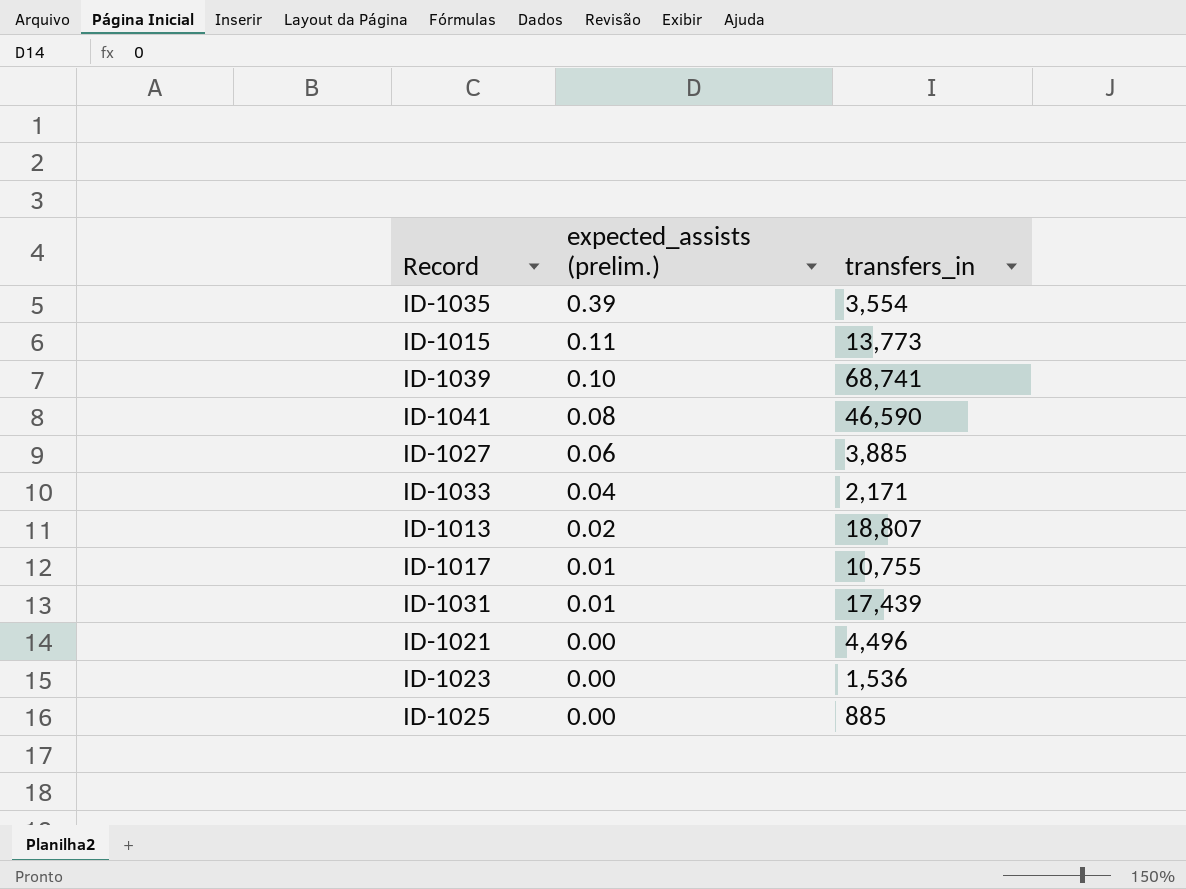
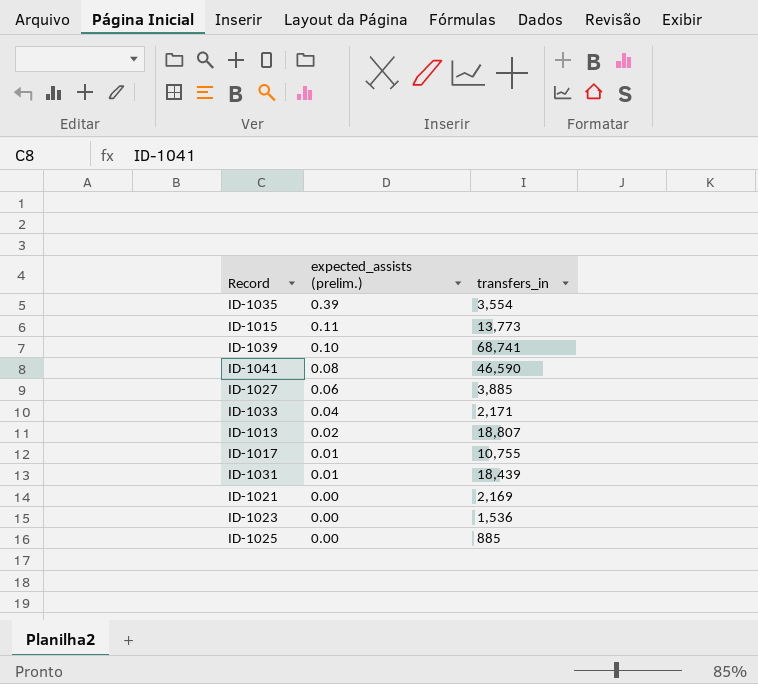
ID-1031 | transfers_in: 17,439 -> 18,439
ID-1021 | transfers_in: 4,496 -> 2,169

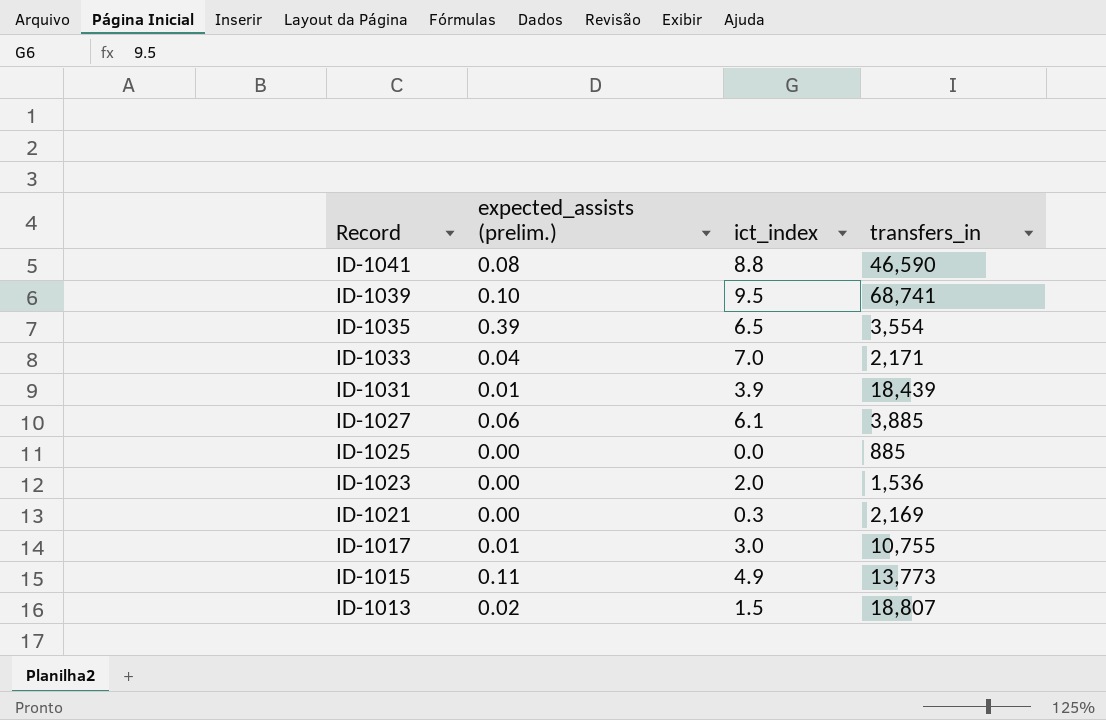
row order: expected_assists (prelim.) descending -> Record descending
column ict_index | position: none -> 3

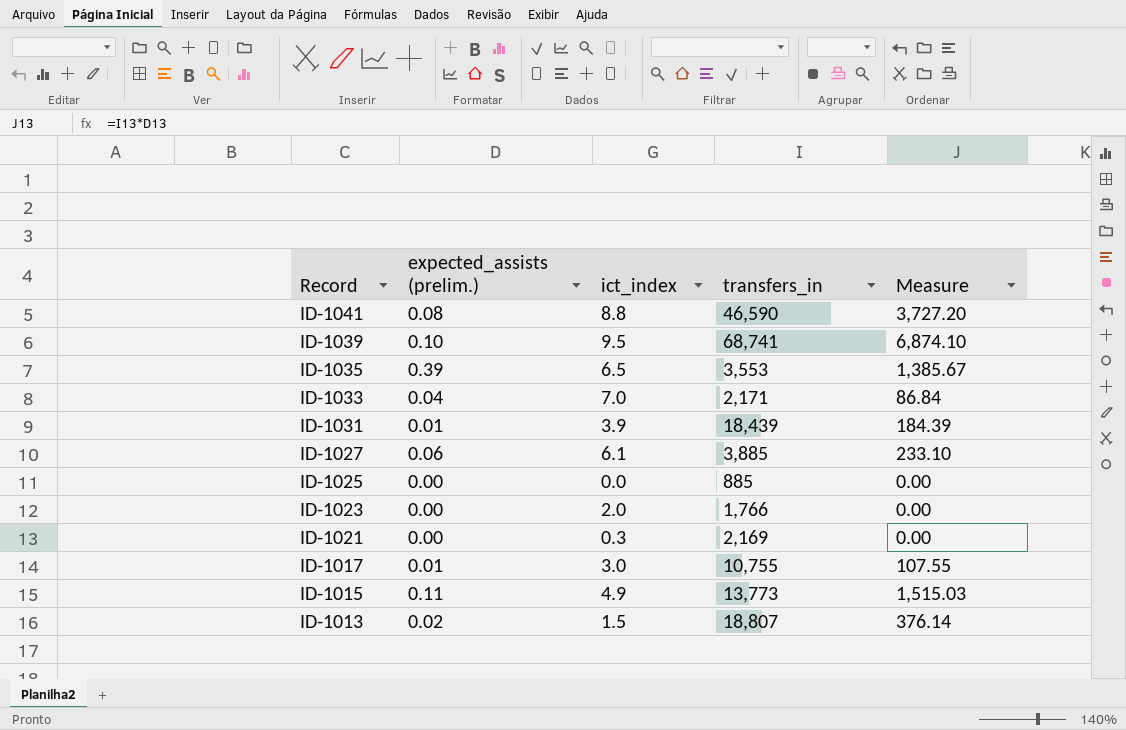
column Measure | formula: none -> [expected_assists (prelim.)] * [transfers_in]
ID-1035 | transfers_in: 3,554 -> 3,553
ID-1023 | transfers_in: 1,536 -> 1,766

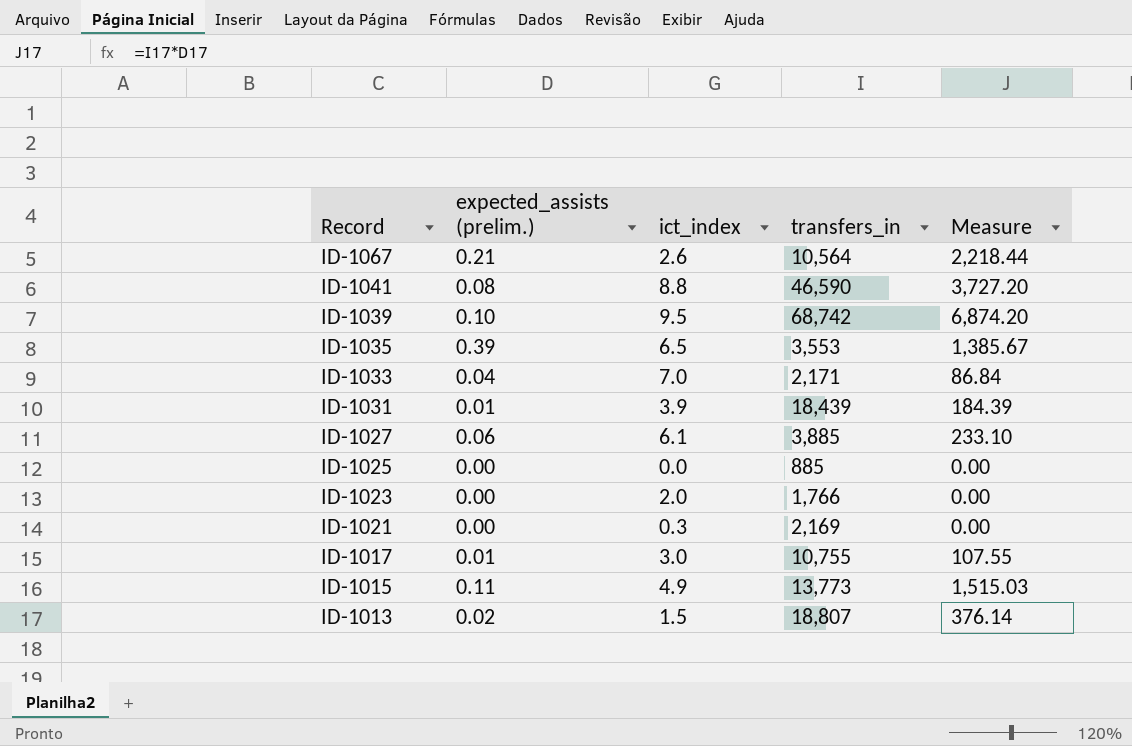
row ID-1067: none -> 0.21 | 2.6 | 10,564 | 2,218.44
ID-1039 | transfers_in: 68,741 -> 68,742
ID-1039 | Measure: 6,874.10 -> 6,874.20

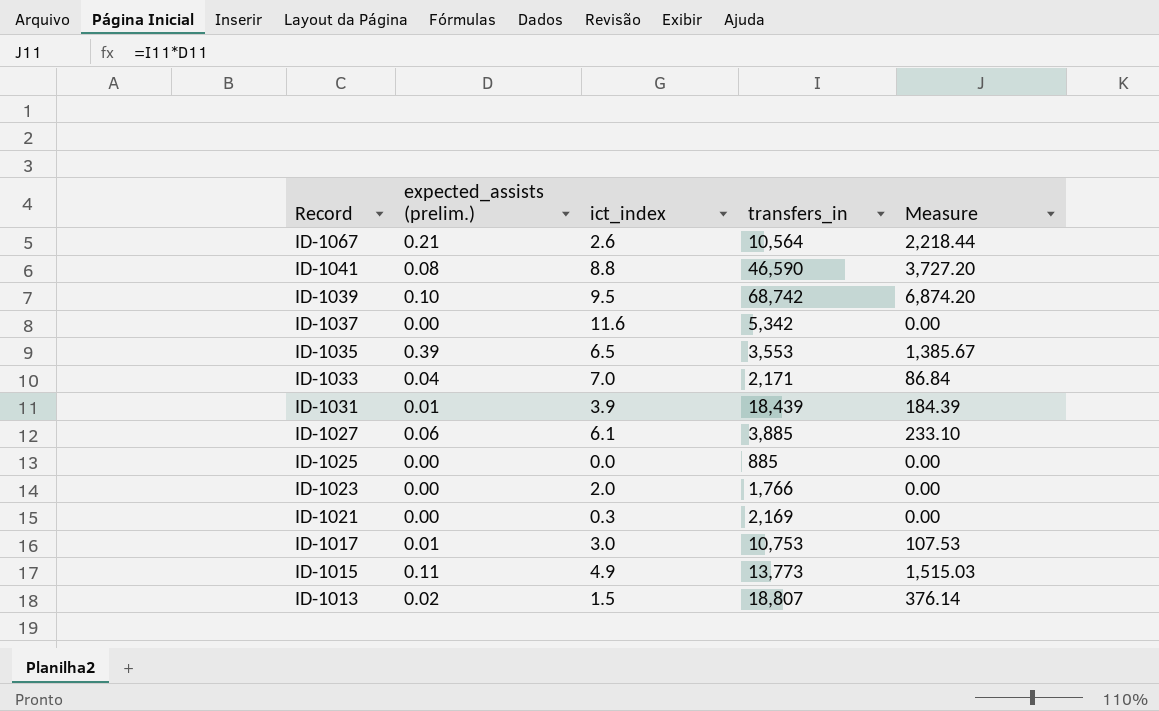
row ID-1037: none -> 0.00 | 11.6 | 5,342 | 0.00
ID-1017 | transfers_in: 10,755 -> 10,753
ID-1017 | Measure: 107.55 -> 107.53

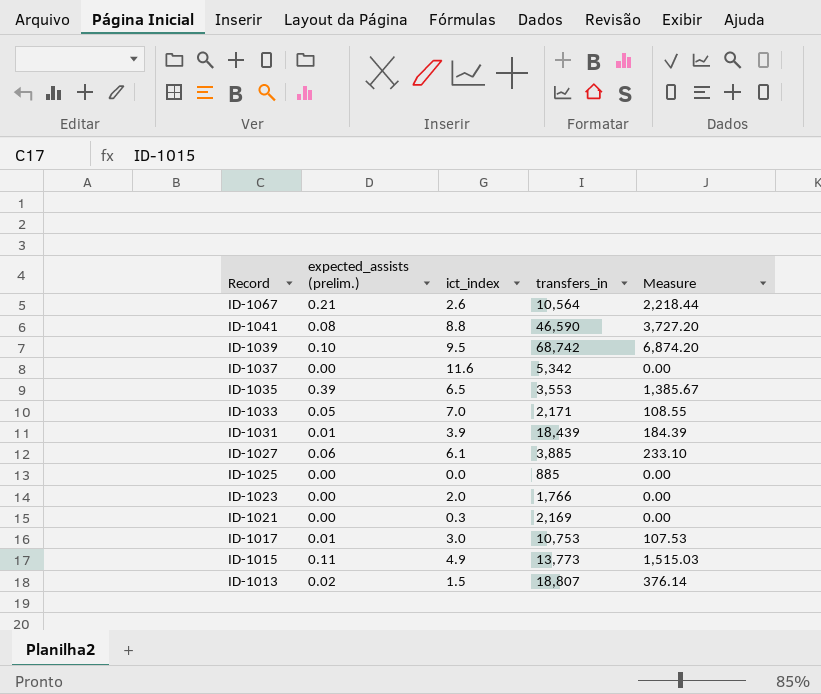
ID-1033 | expected_assists (prelim.): 0.04 -> 0.05
ID-1033 | Measure: 86.84 -> 108.55

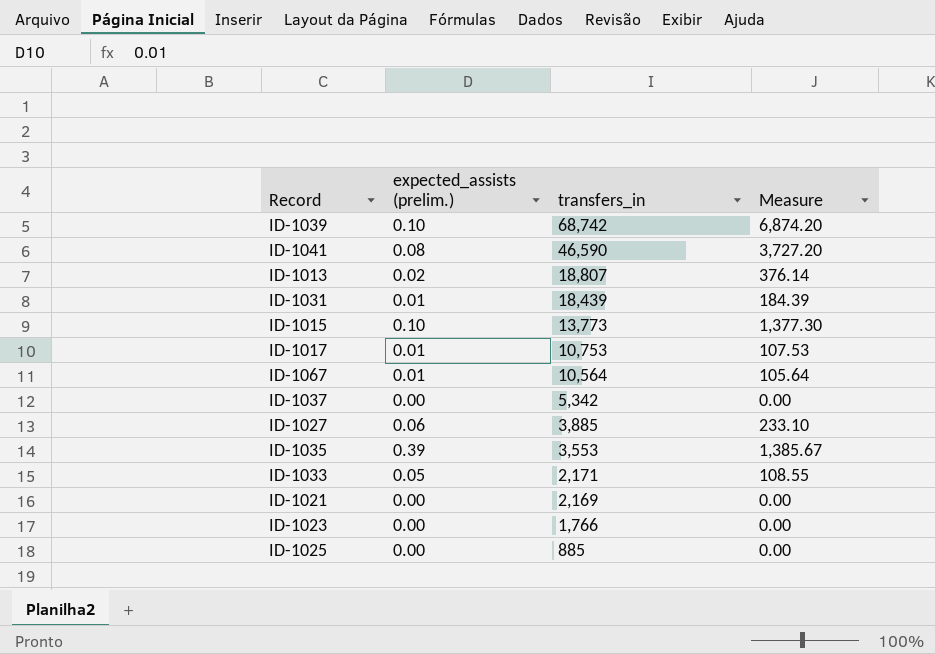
row order: Record descending -> transfers_in descending
column ict_index | position: 3 -> none
ID-1015 | expected_assists (prelim.): 0.11 -> 0.10
ID-1015 | Measure: 1,515.03 -> 1,377.30
ID-1067 | expected_assists (prelim.): 0.21 -> 0.01
ID-1067 | Measure: 2,218.44 -> 105.64

